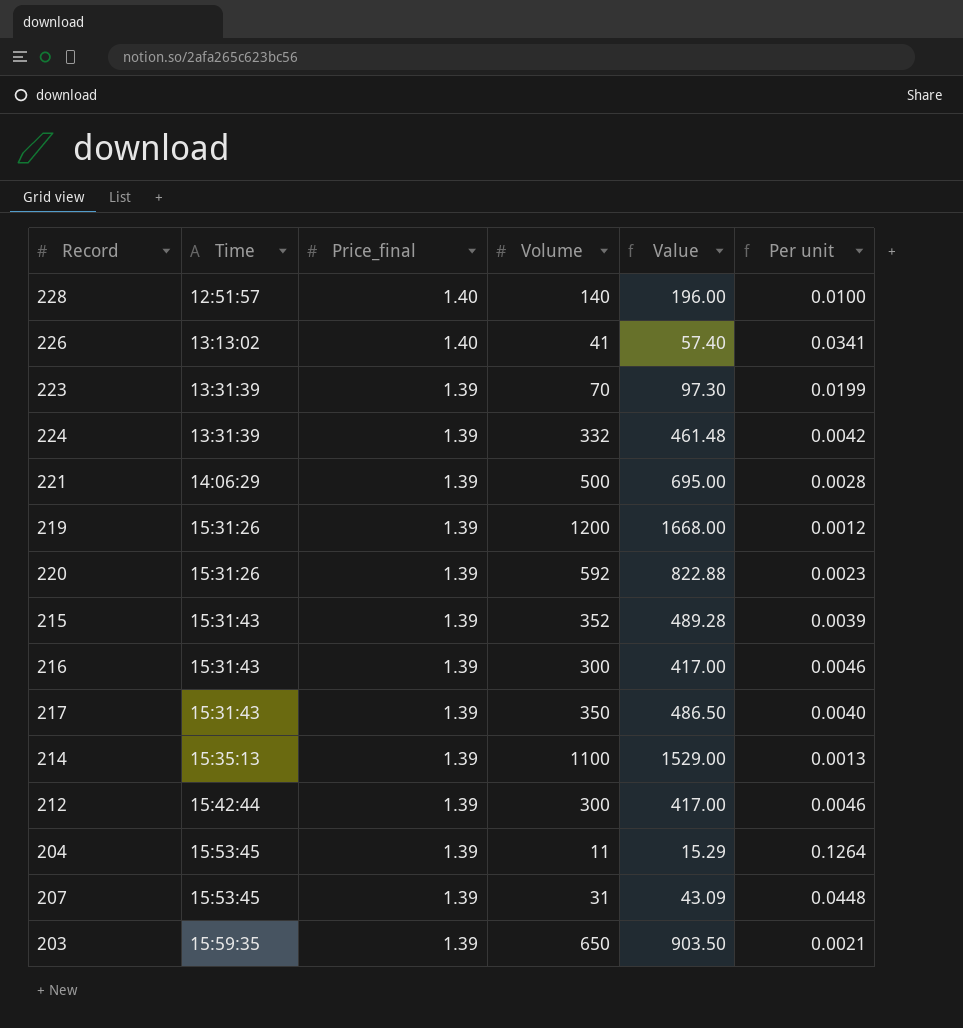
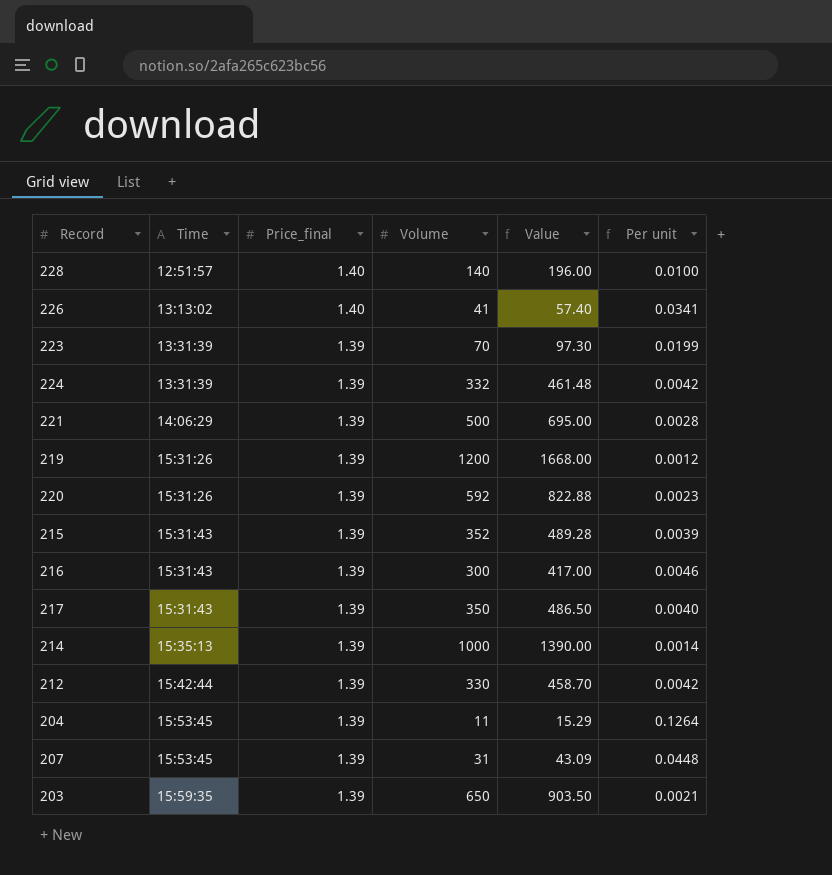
214 | Volume: 1100 -> 1000
214 | Value: 1529.00 -> 1390.00
214 | Per unit: 0.0013 -> 0.0014
212 | Volume: 300 -> 330
212 | Value: 417.00 -> 458.70
212 | Per unit: 0.0046 -> 0.0042

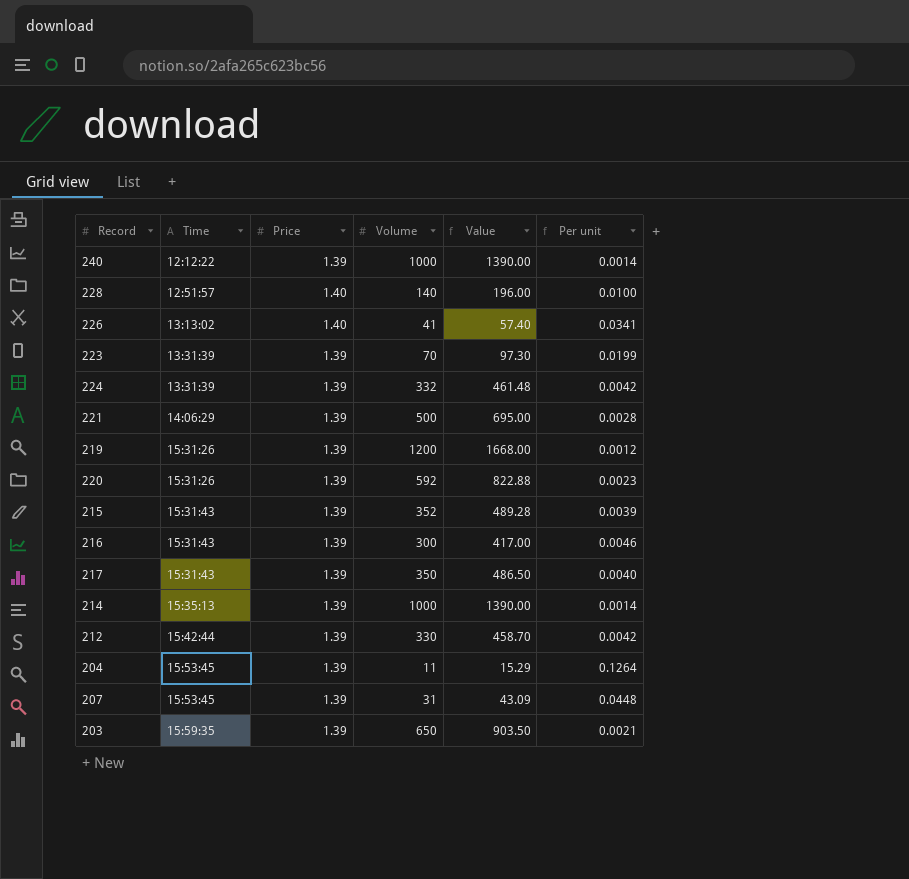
column name: Price_final -> Price
row 240: none -> 12:12:22 | 1.39 | 1000 | 1390.00 | 0.0014

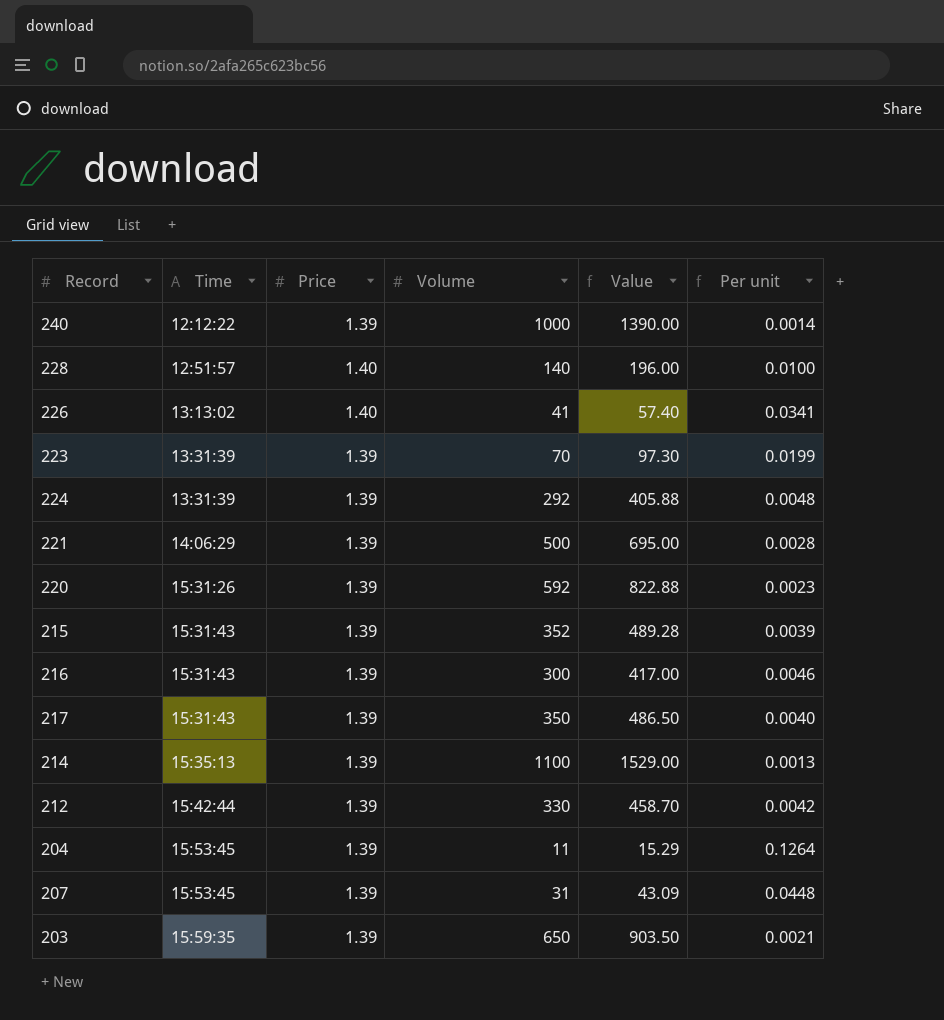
row 219: 15:31:26 | 1.39 | 1200 | 1668.00 | 0.0012 -> none
224 | Volume: 332 -> 292
224 | Value: 461.48 -> 405.88
224 | Per unit: 0.0042 -> 0.0048
214 | Volume: 1000 -> 1100
214 | Value: 1390.00 -> 1529.00
214 | Per unit: 0.0014 -> 0.0013

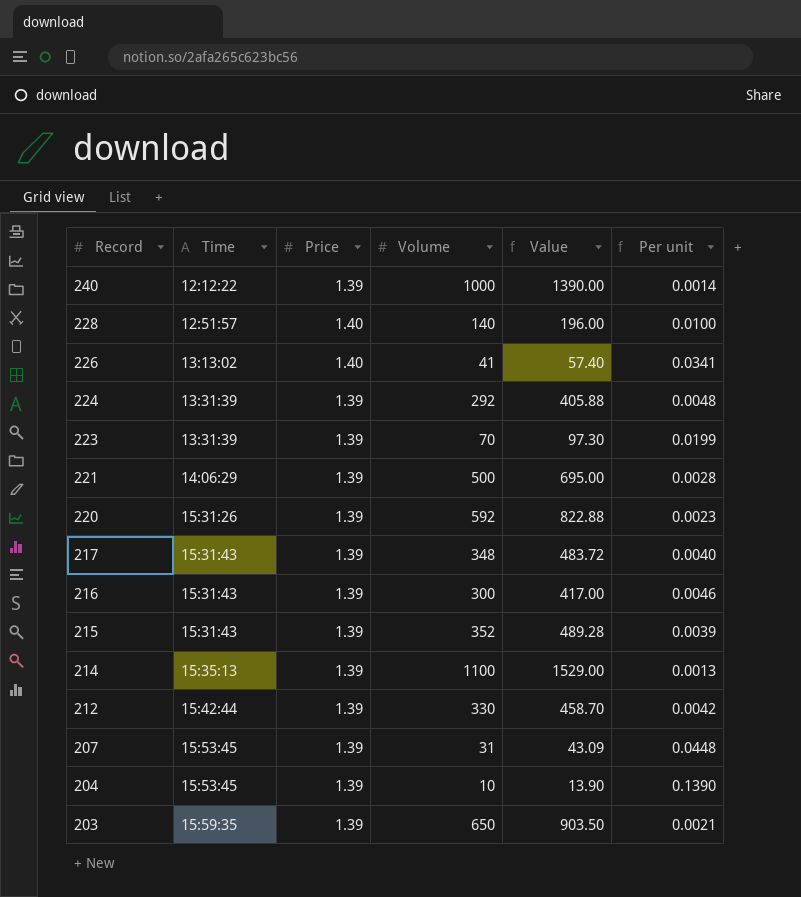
row order: Time ascending -> Record descending
217 | Volume: 350 -> 348
217 | Value: 486.50 -> 483.72
204 | Volume: 11 -> 10
204 | Value: 15.29 -> 13.90
204 | Per unit: 0.1264 -> 0.1390

